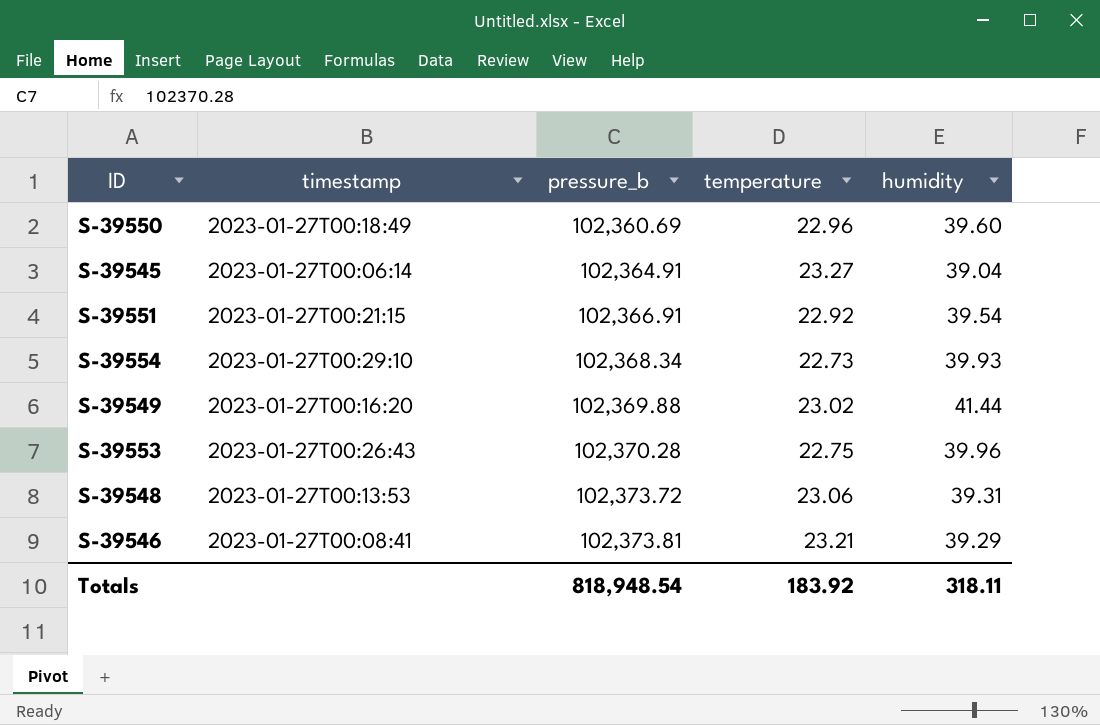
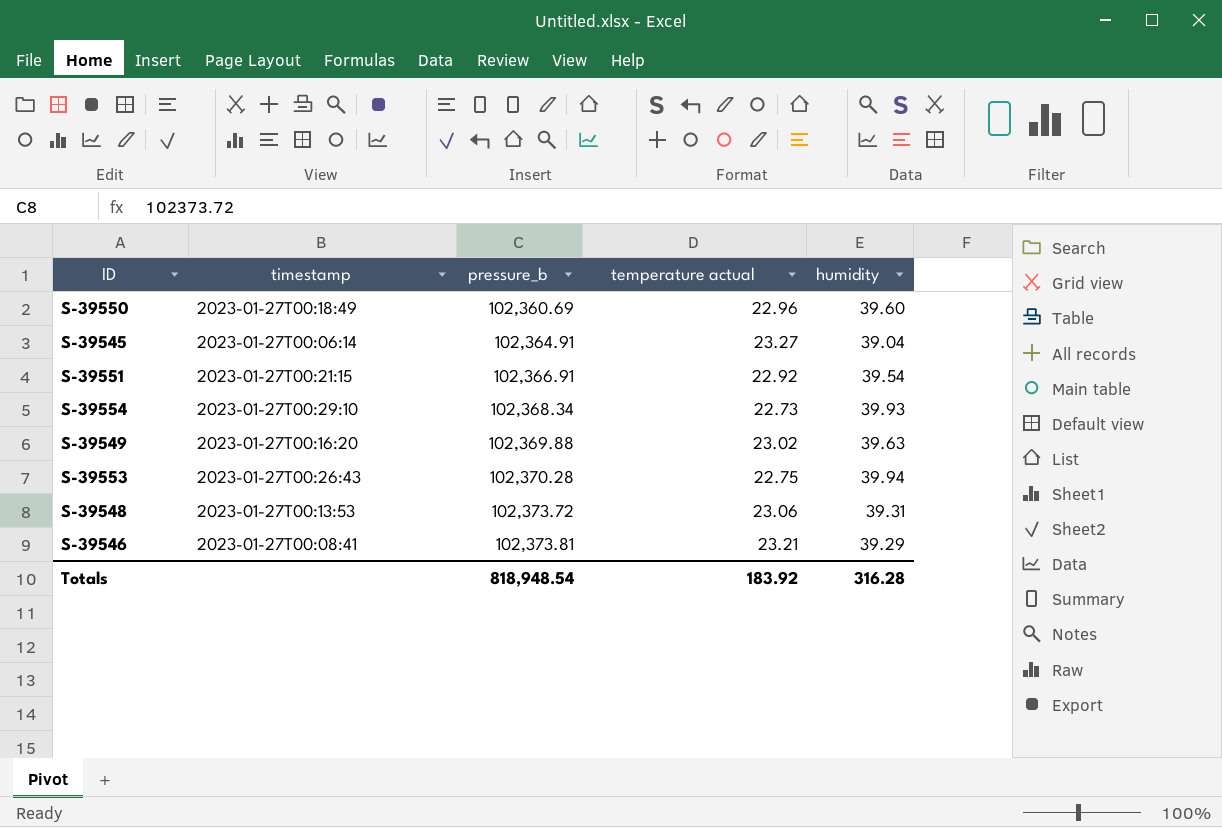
column name: temperature -> temperature actual
S-39549 | humidity: 41.44 -> 39.63
S-39553 | humidity: 39.96 -> 39.94
Totals | humidity: 318.11 -> 316.28

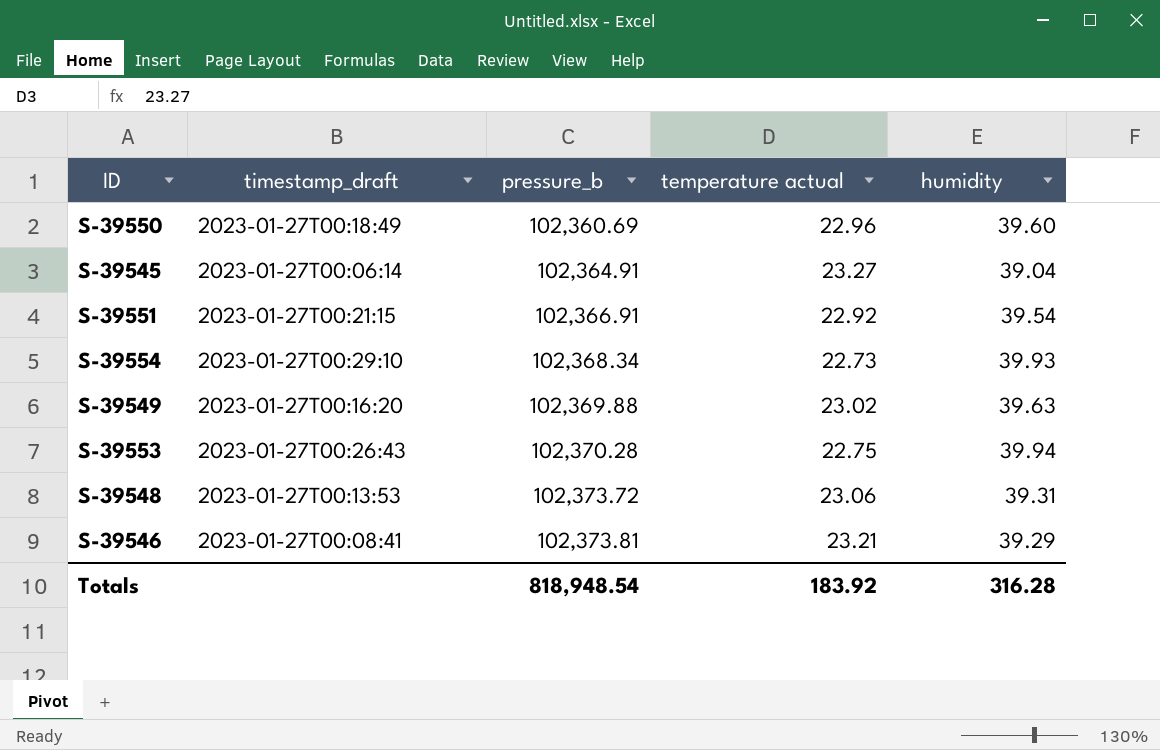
column name: timestamp -> timestamp_draft

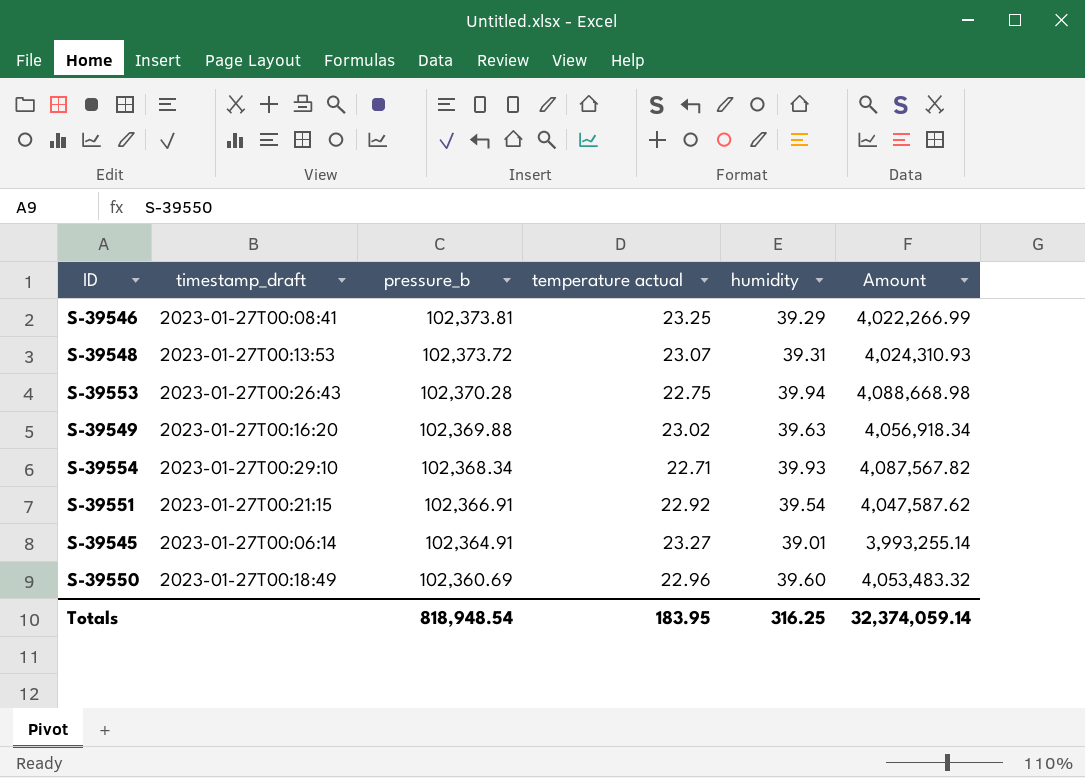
row order: pressure_b ascending -> pressure_b descending
column Amount | formula: none -> [pressure_b] * [humidity]
S-39546 | temperature actual: 23.21 -> 23.25
S-39548 | temperature actual: 23.06 -> 23.07
S-39554 | temperature actual: 22.73 -> 22.71
S-39545 | humidity: 39.04 -> 39.01
Totals | temperature actual: 183.92 -> 183.95
Totals | humidity: 316.28 -> 316.25

